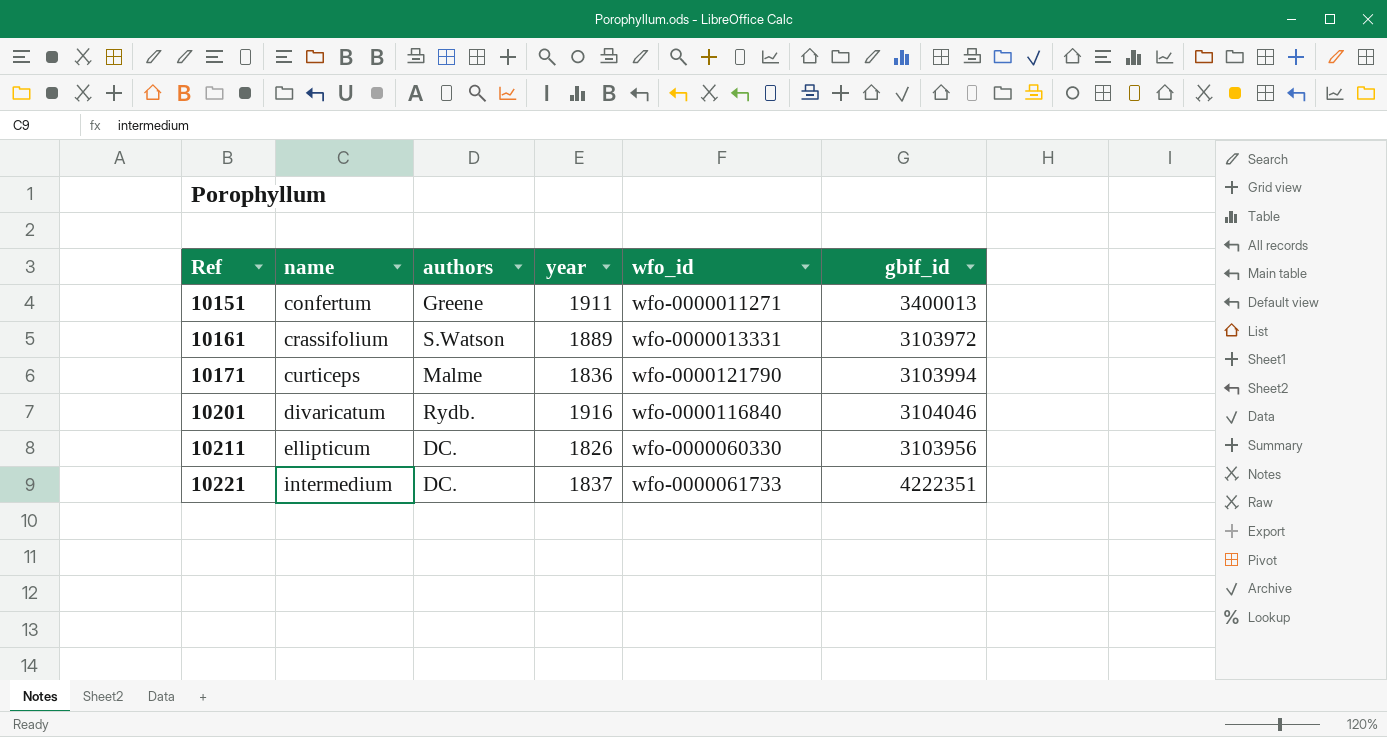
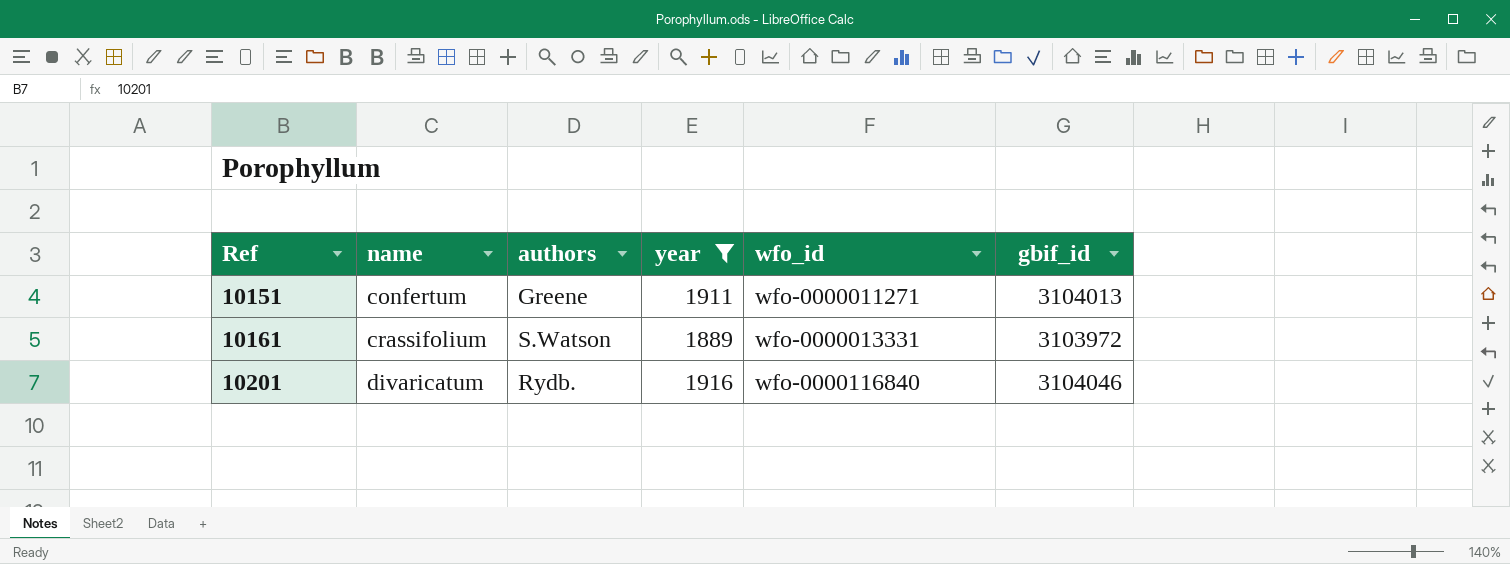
filter: none -> year >= 1889
10151 | gbif_id: 3400013 -> 3104013

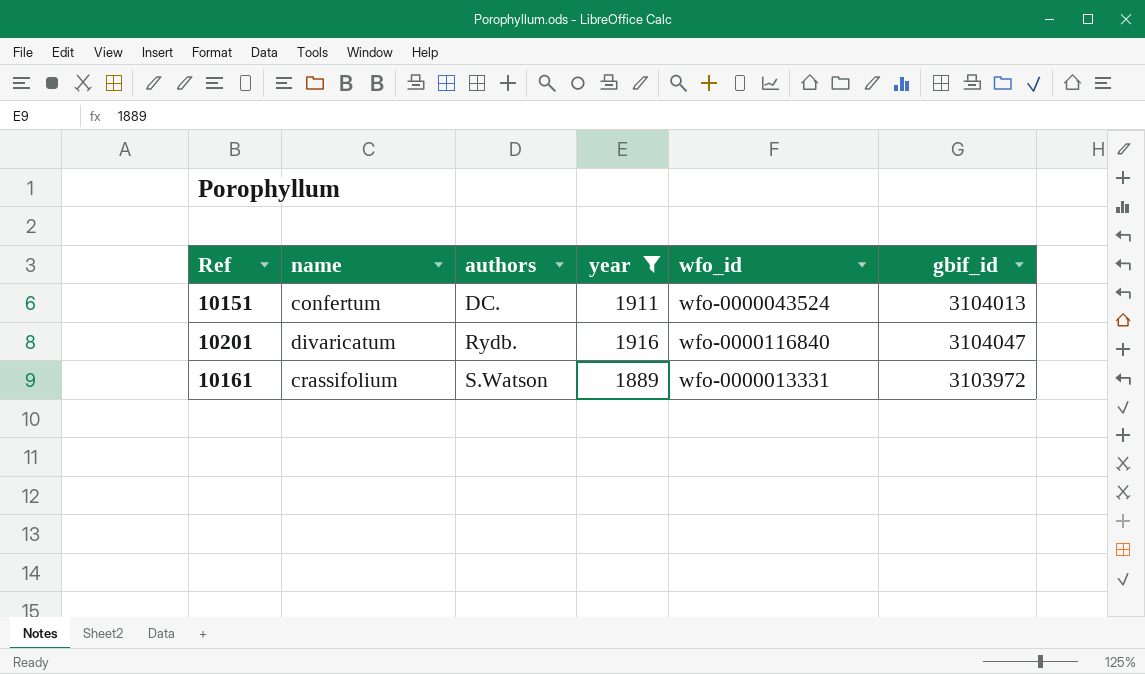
row order: Ref ascending -> authors ascending
10151 | authors: Greene -> DC.
10151 | wfo_id: wfo-0000011271 -> wfo-0000043524
10201 | gbif_id: 3104046 -> 3104047

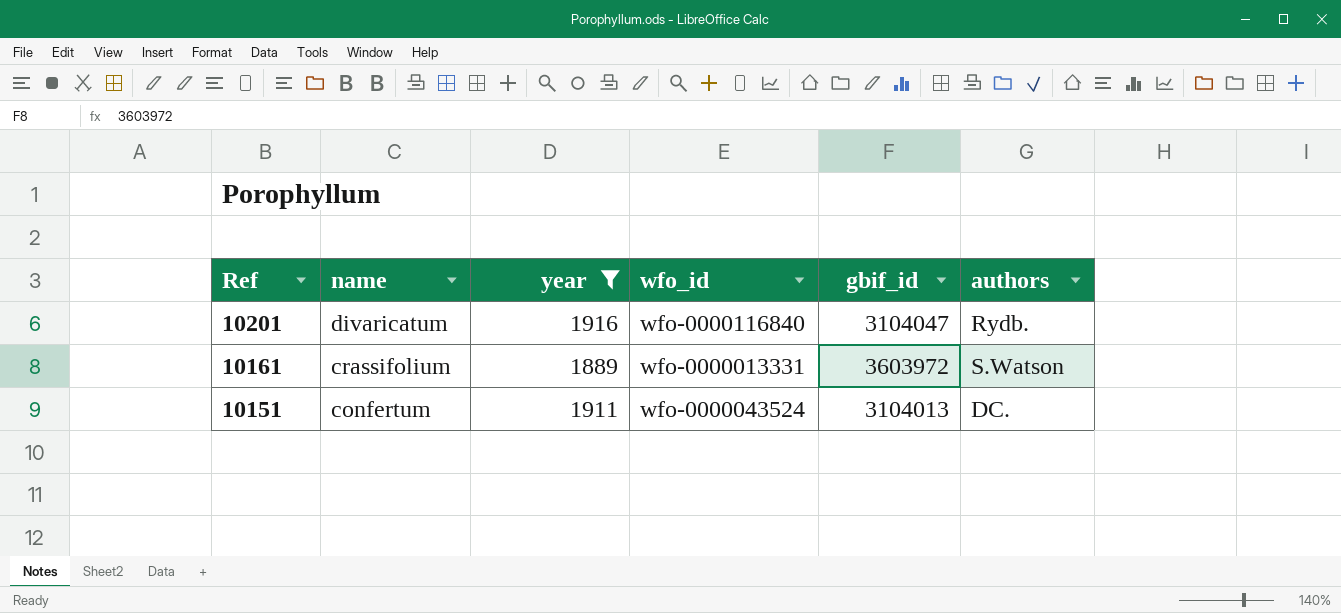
row order: authors ascending -> Ref descending
column authors | position: 3 -> 6
10161 | gbif_id: 3103972 -> 3603972

